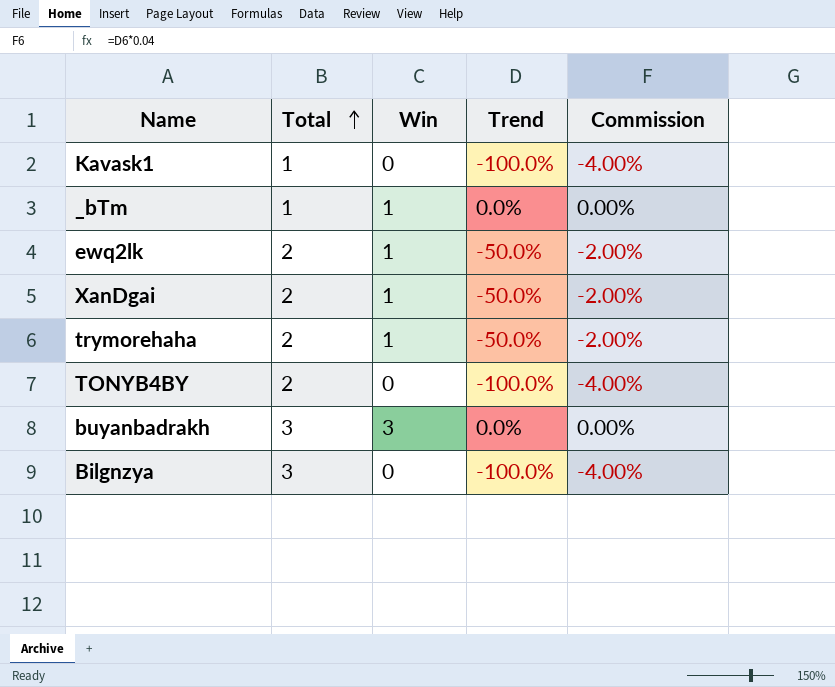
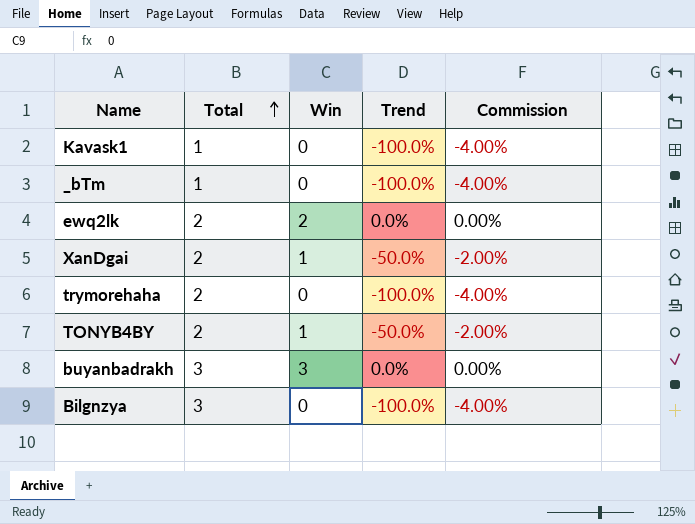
_bTm | Win: 1 -> 0
_bTm | Trend: 0.0% -> -100.0%
_bTm | Commission: 0.00% -> -4.00%
ewq2lk | Win: 1 -> 2
ewq2lk | Trend: -50.0% -> 0.0%
ewq2lk | Commission: -2.00% -> 0.00%
trymorehaha | Win: 1 -> 0
trymorehaha | Trend: -50.0% -> -100.0%
trymorehaha | Commission: -2.00% -> -4.00%
TONYB4BY | Win: 0 -> 1
TONYB4BY | Trend: -100.0% -> -50.0%
TONYB4BY | Commission: -4.00% -> -2.00%

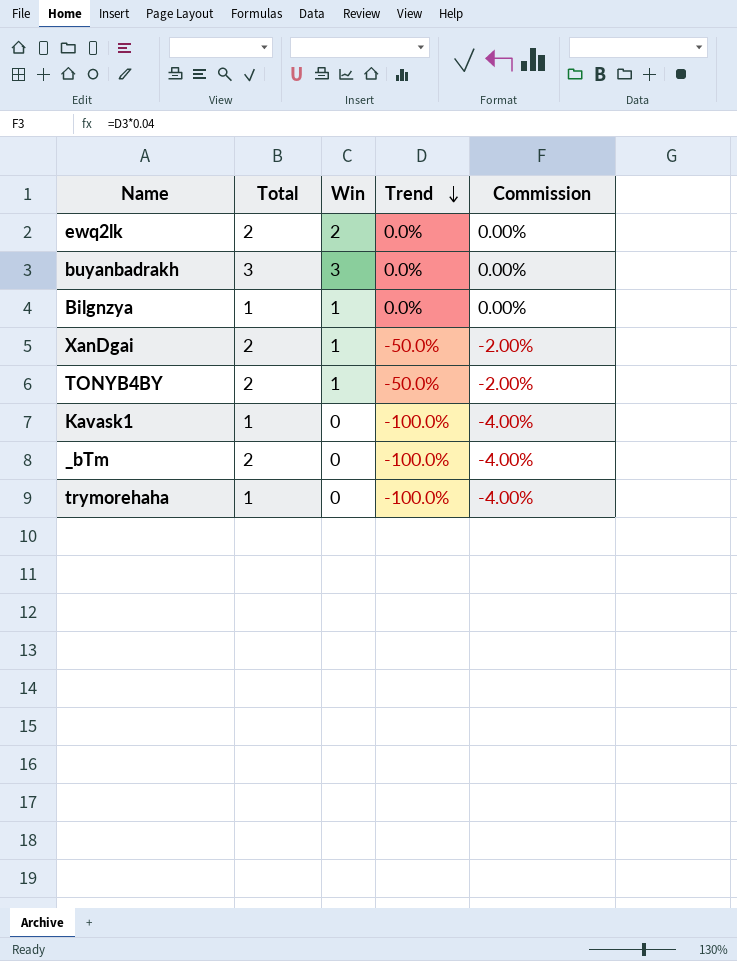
row order: Total ascending -> Trend descending
Bilgnzya | Total: 3 -> 1
Bilgnzya | Win: 0 -> 1
Bilgnzya | Trend: -100.0% -> 0.0%
Bilgnzya | Commission: -4.00% -> 0.00%
_bTm | Total: 1 -> 2
trymorehaha | Total: 2 -> 1

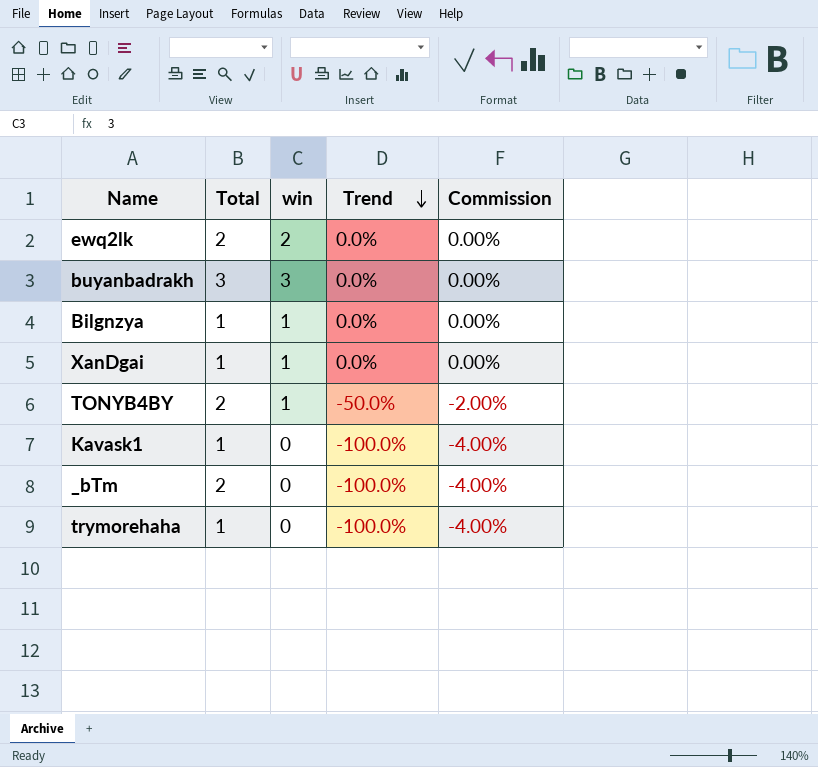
column name: Win -> win
XanDgai | Total: 2 -> 1
XanDgai | Trend: -50.0% -> 0.0%
XanDgai | Commission: -2.00% -> 0.00%

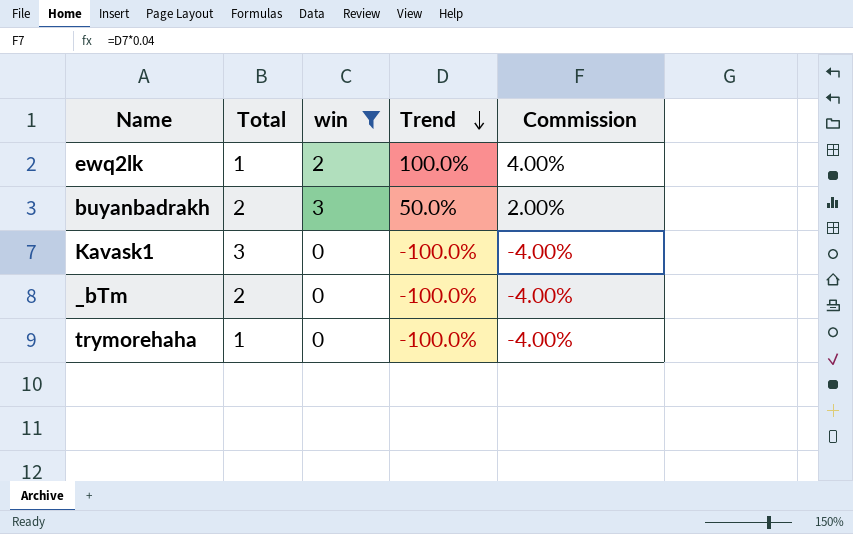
filter: none -> win != 1
ewq2lk | Total: 2 -> 1
ewq2lk | Trend: 0.0% -> 100.0%
ewq2lk | Commission: 0.00% -> 4.00%
buyanbadrakh | Total: 3 -> 2
buyanbadrakh | Trend: 0.0% -> 50.0%
buyanbadrakh | Commission: 0.00% -> 2.00%
Kavask1 | Total: 1 -> 3

